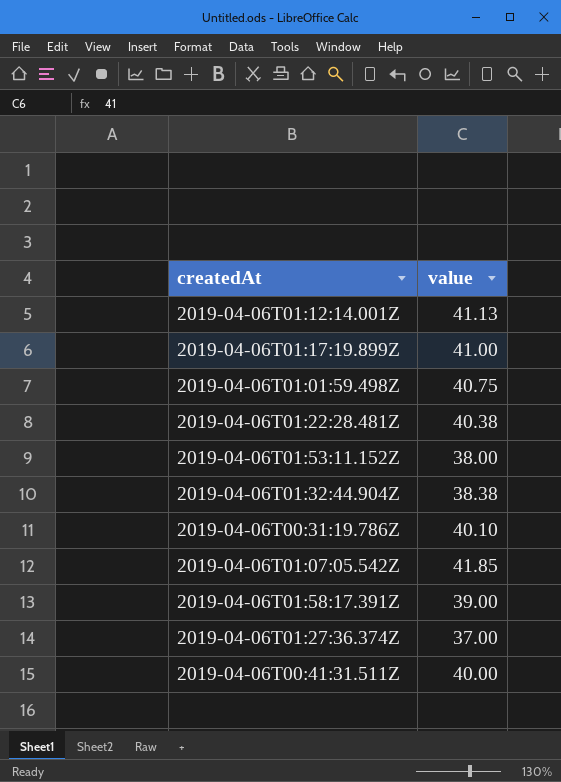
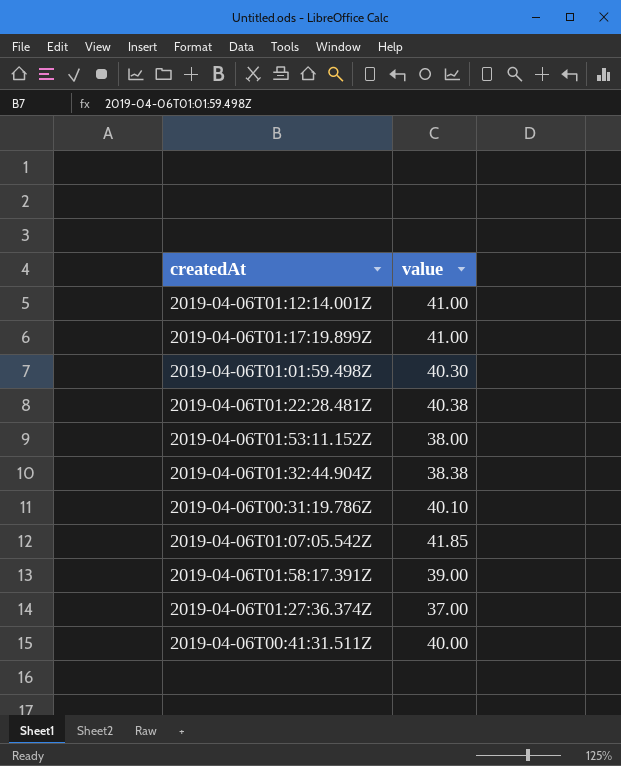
2019-04-06T01:12:14.001Z | value: 41.13 -> 41.00
2019-04-06T01:01:59.498Z | value: 40.75 -> 40.30

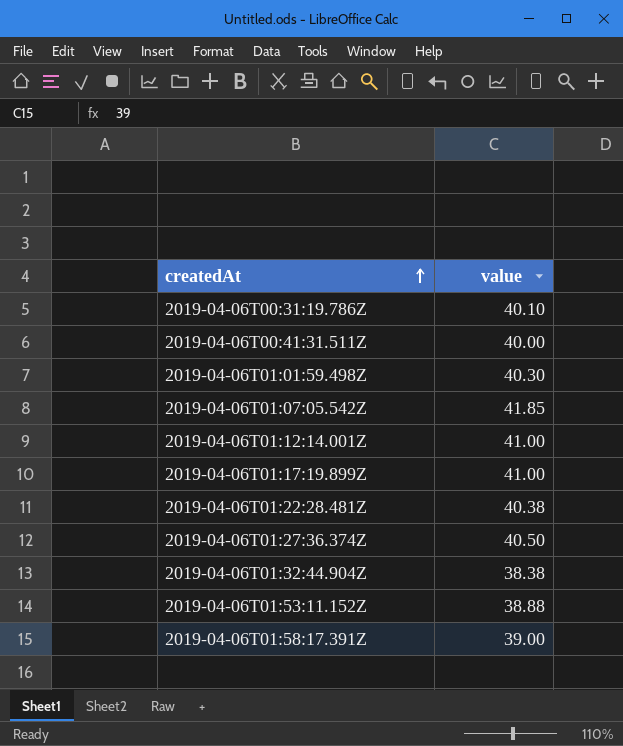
row order: none -> createdAt ascending
2019-04-06T01:27:36.374Z | value: 37.00 -> 40.50
2019-04-06T01:53:11.152Z | value: 38.00 -> 38.88

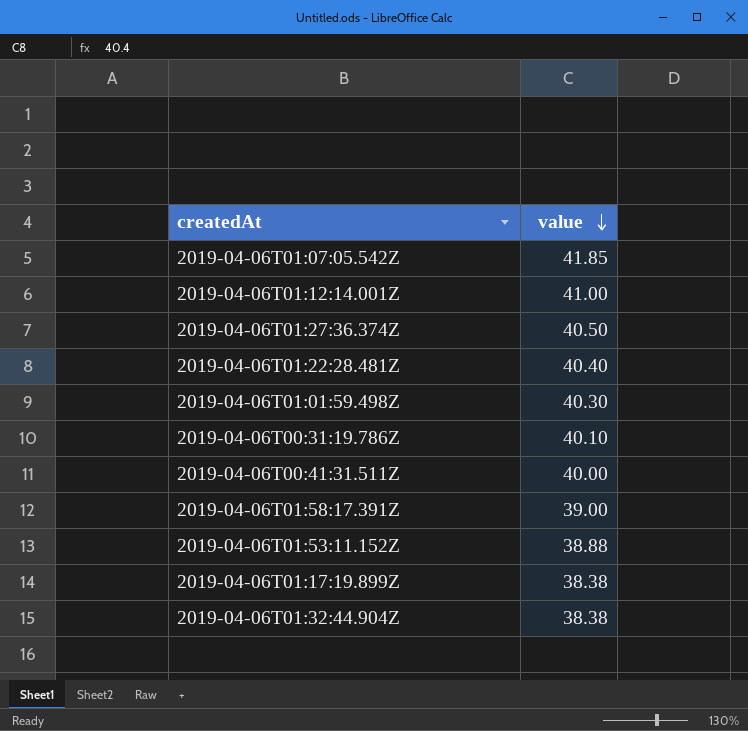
row order: createdAt ascending -> value descending
2019-04-06T01:22:28.481Z | value: 40.38 -> 40.40
2019-04-06T01:17:19.899Z | value: 41.00 -> 38.38

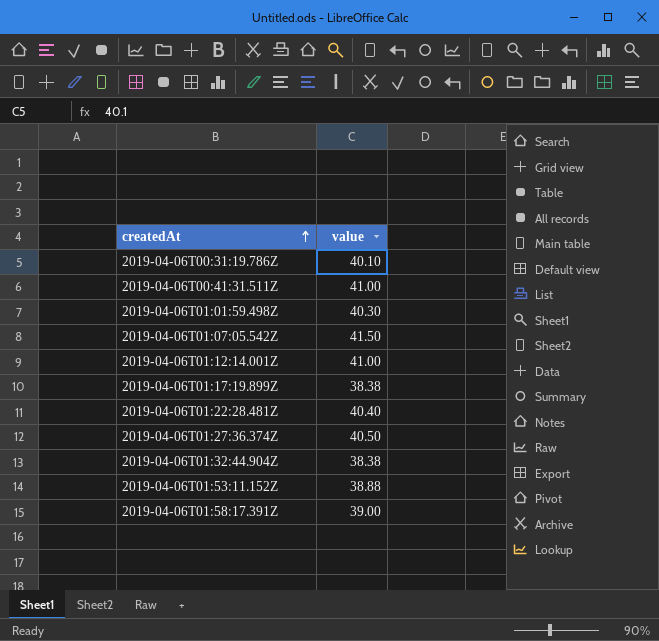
row order: value descending -> createdAt ascending
2019-04-06T00:41:31.511Z | value: 40.00 -> 41.00
2019-04-06T01:07:05.542Z | value: 41.85 -> 41.50

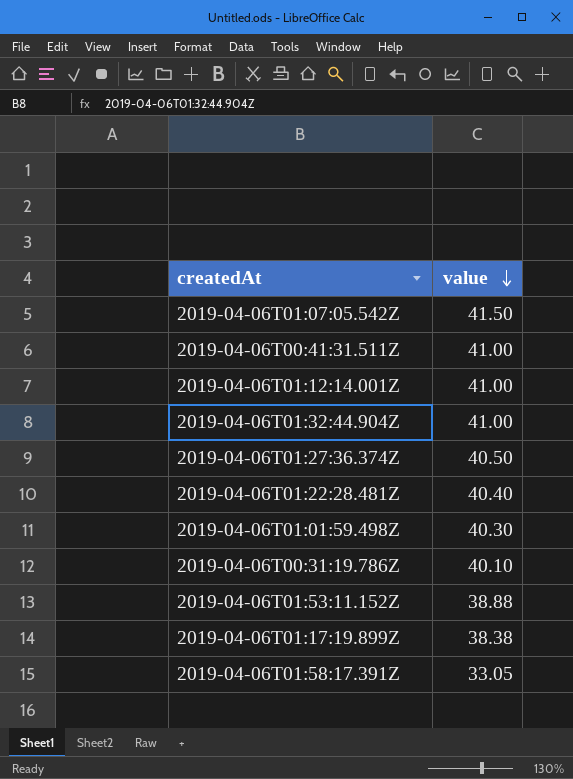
row order: createdAt ascending -> value descending
2019-04-06T01:32:44.904Z | value: 38.38 -> 41.00
2019-04-06T01:58:17.391Z | value: 39.00 -> 33.05

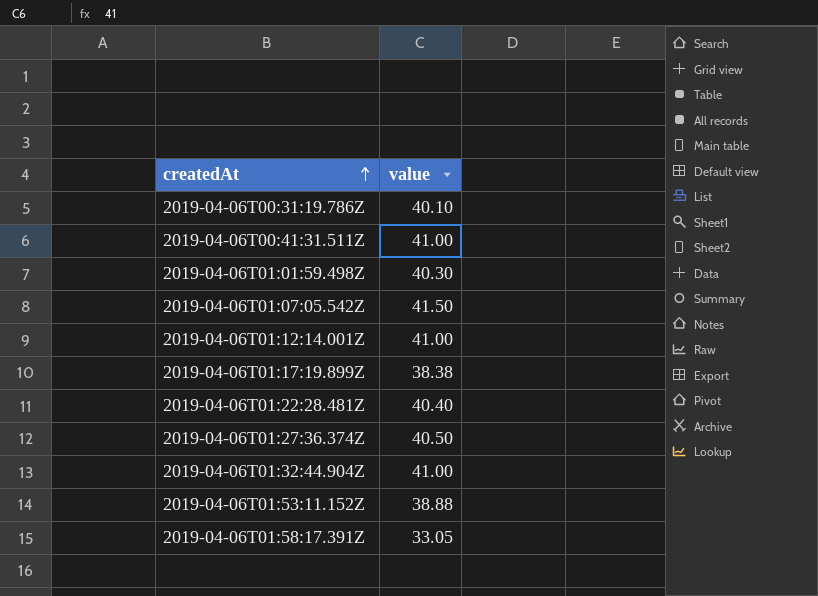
row order: value descending -> createdAt ascending

